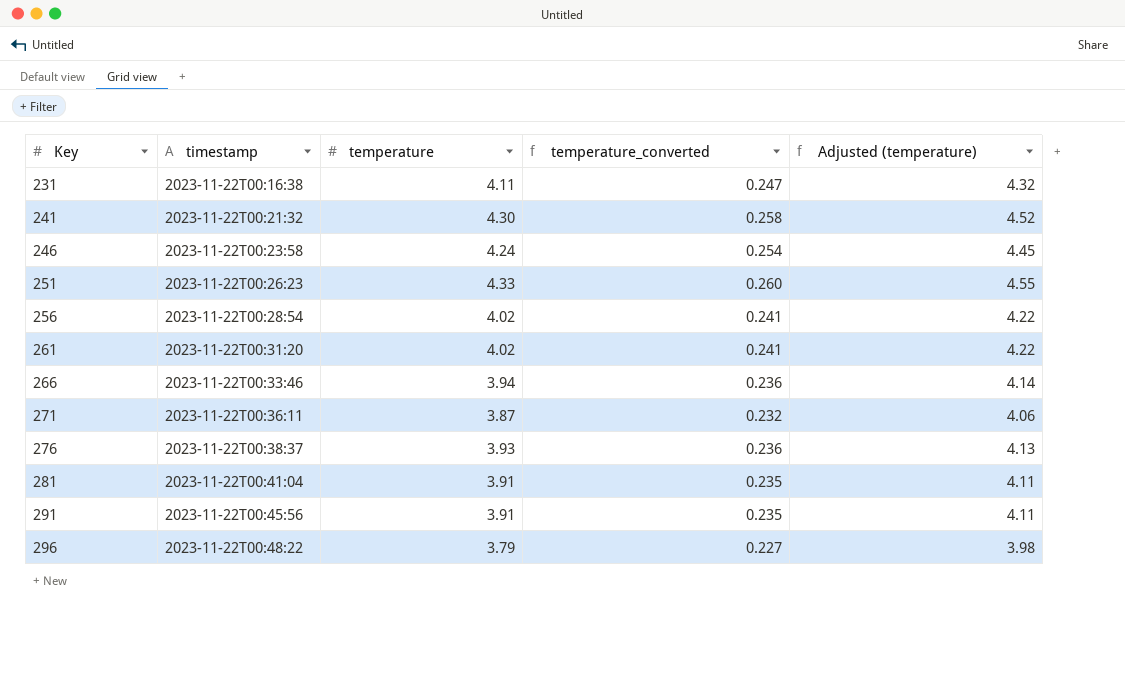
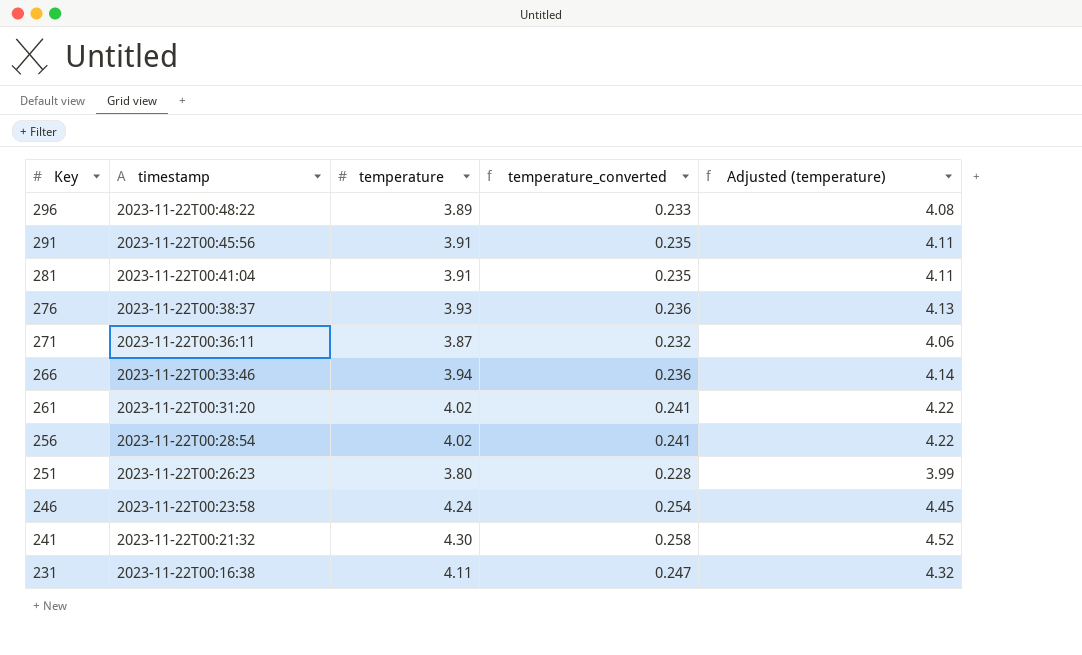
row order: Key ascending -> Key descending
296 | temperature: 3.79 -> 3.89
296 | temperature_converted: 0.227 -> 0.233
296 | Adjusted (temperature): 3.98 -> 4.08
251 | temperature: 4.33 -> 3.80
251 | temperature_converted: 0.260 -> 0.228
251 | Adjusted (temperature): 4.55 -> 3.99

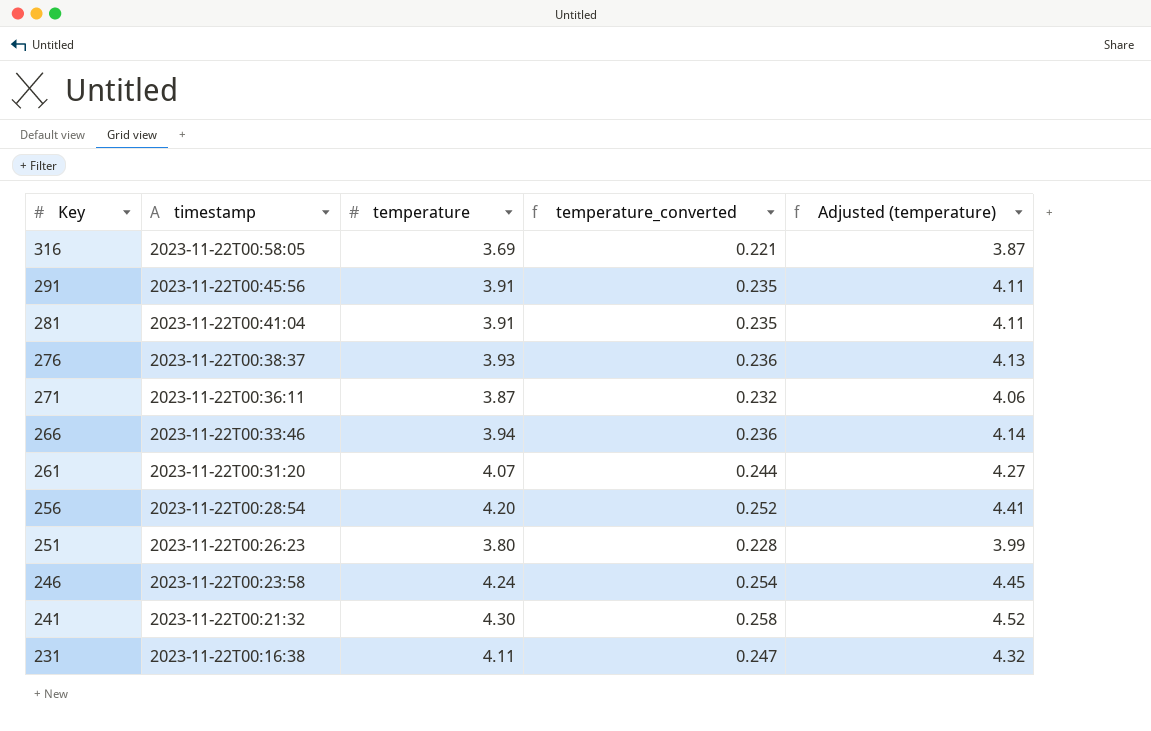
row 296: 2023-11-22T00:48:22 | 3.89 | 0.233 | 4.08 -> none
row 316: none -> 2023-11-22T00:58:05 | 3.69 | 0.221 | 3.87
261 | temperature: 4.02 -> 4.07
261 | temperature_converted: 0.241 -> 0.244
261 | Adjusted (temperature): 4.22 -> 4.27
256 | temperature: 4.02 -> 4.20
256 | temperature_converted: 0.241 -> 0.252
256 | Adjusted (temperature): 4.22 -> 4.41

